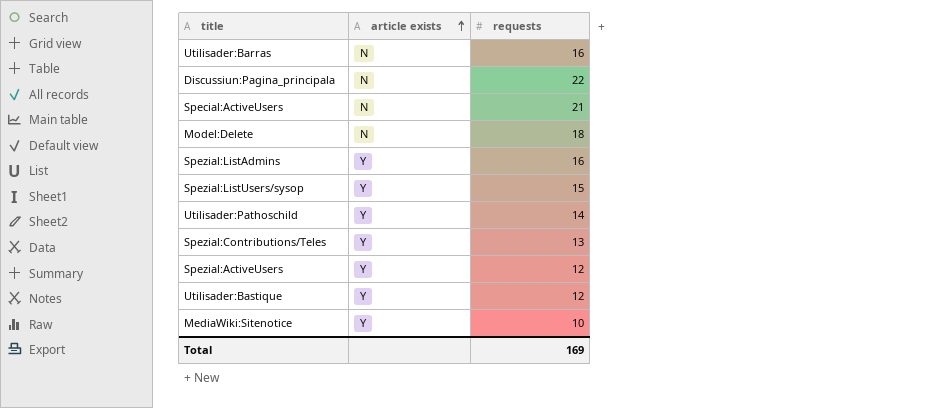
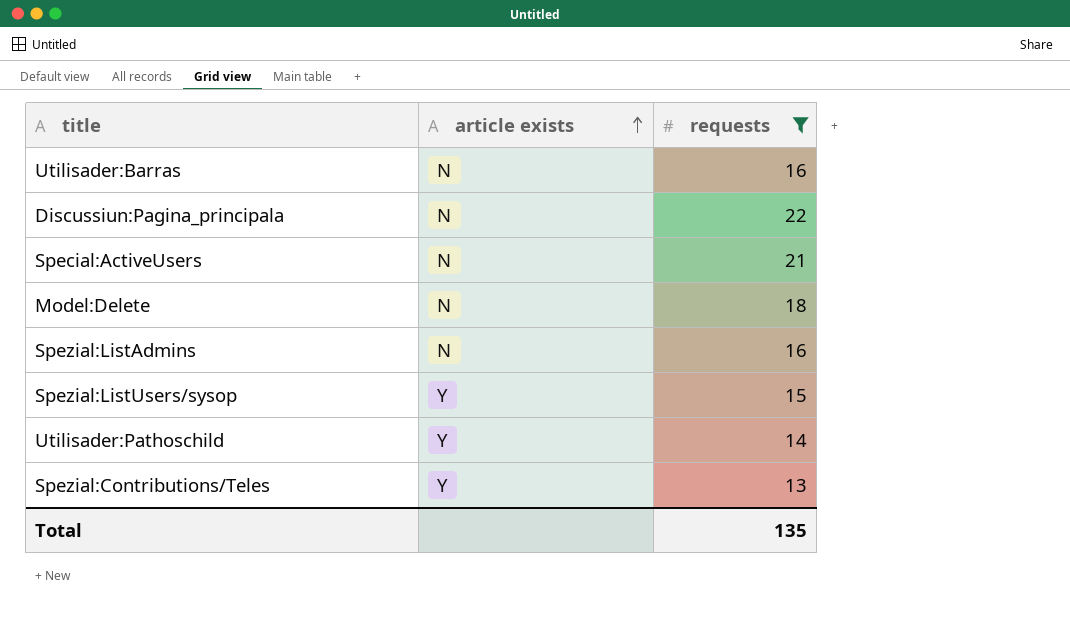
filter: none -> requests >= 13
Spezial:ListAdmins | article exists: Y -> N
Total | requests: 169 -> 135

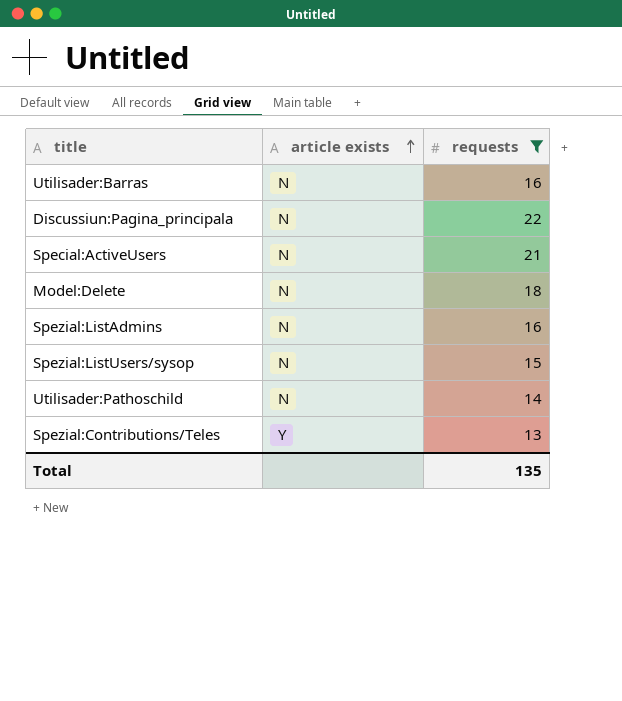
Spezial:ListUsers/sysop | article exists: Y -> N
Utilisader:Pathoschild | article exists: Y -> N

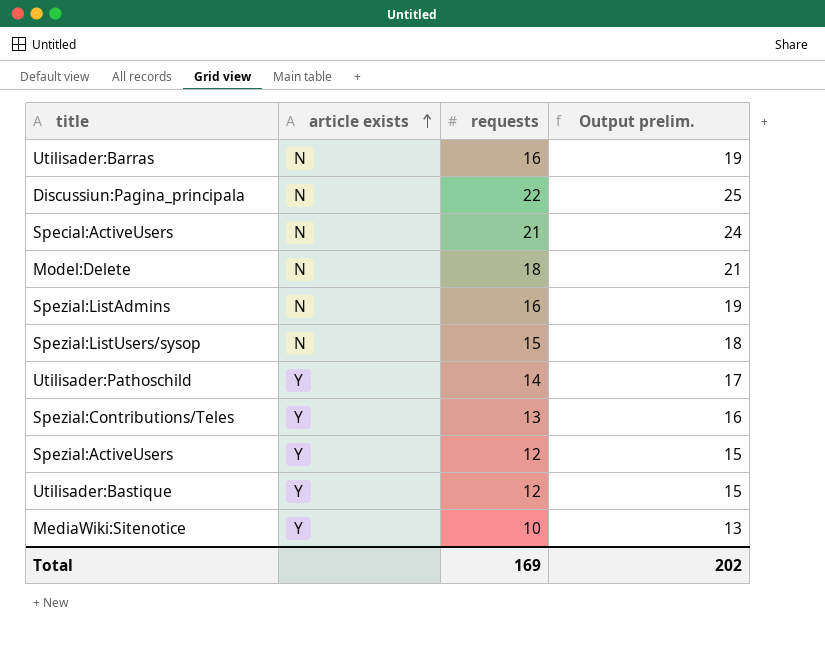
filter: requests >= 13 -> none
column Output prelim. | formula: none -> [requests] + 3
Utilisader:Pathoschild | article exists: N -> Y
Total | requests: 135 -> 169

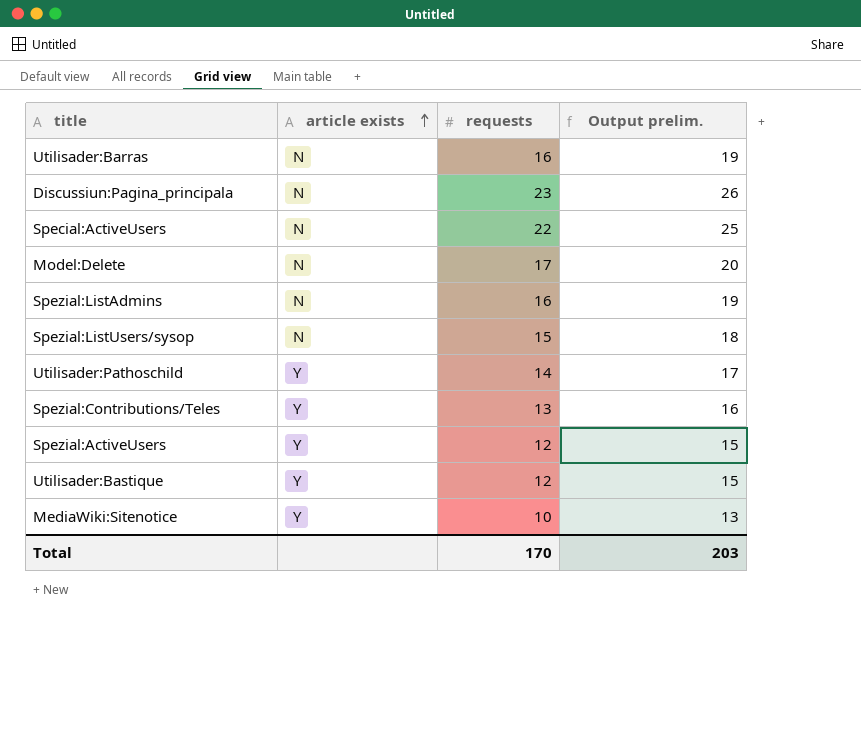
Discussiun:Pagina_principala | requests: 22 -> 23
Discussiun:Pagina_principala | Output prelim.: 25 -> 26
Special:ActiveUsers | requests: 21 -> 22
Special:ActiveUsers | Output prelim.: 24 -> 25
Model:Delete | requests: 18 -> 17
Model:Delete | Output prelim.: 21 -> 20
Total | requests: 169 -> 170
Total | Output prelim.: 202 -> 203

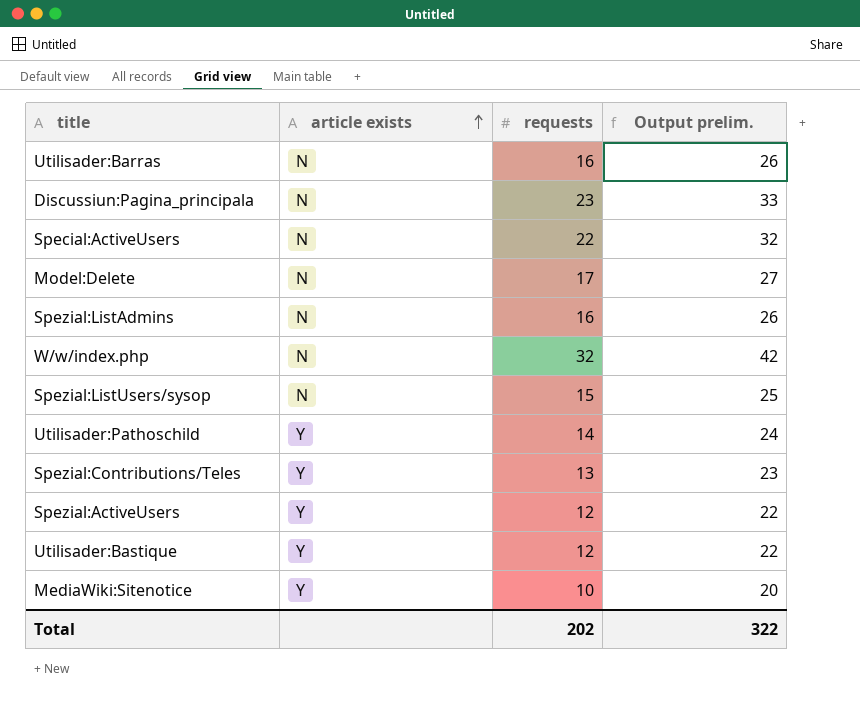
column Output prelim. | formula: [requests] + 3 -> [requests] + 10
row W/w/index.php: none -> N | 32 | 42
Total | requests: 170 -> 202
Total | Output prelim.: 203 -> 322

